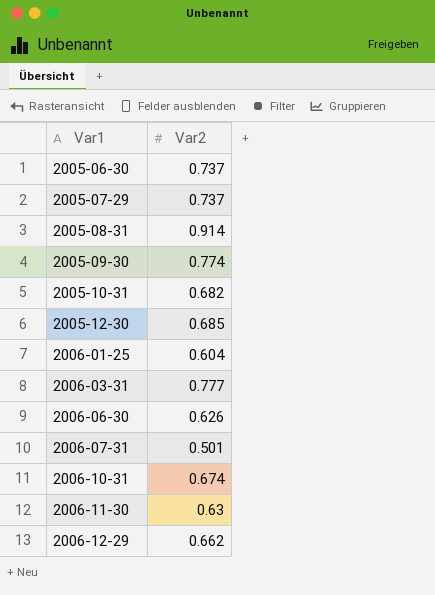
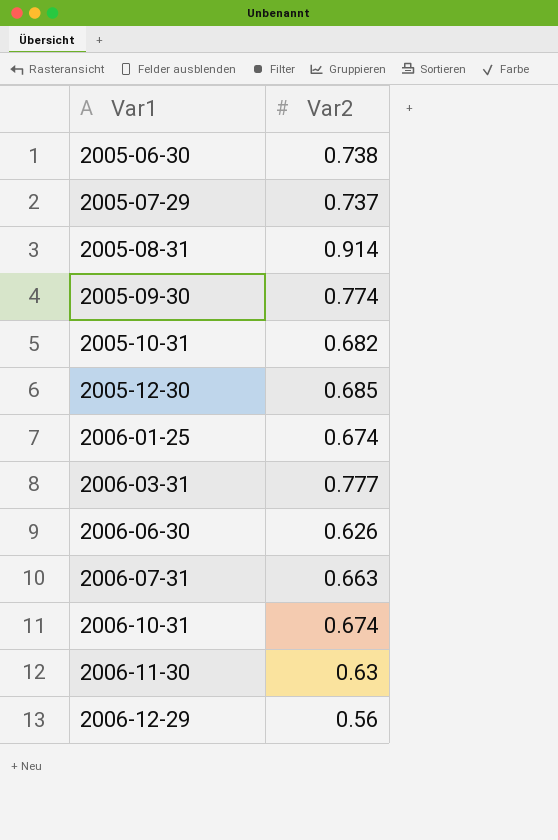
2005-06-30 | Var2: 0.737 -> 0.738
2006-01-25 | Var2: 0.604 -> 0.674
2006-07-31 | Var2: 0.501 -> 0.663
2006-12-29 | Var2: 0.662 -> 0.56

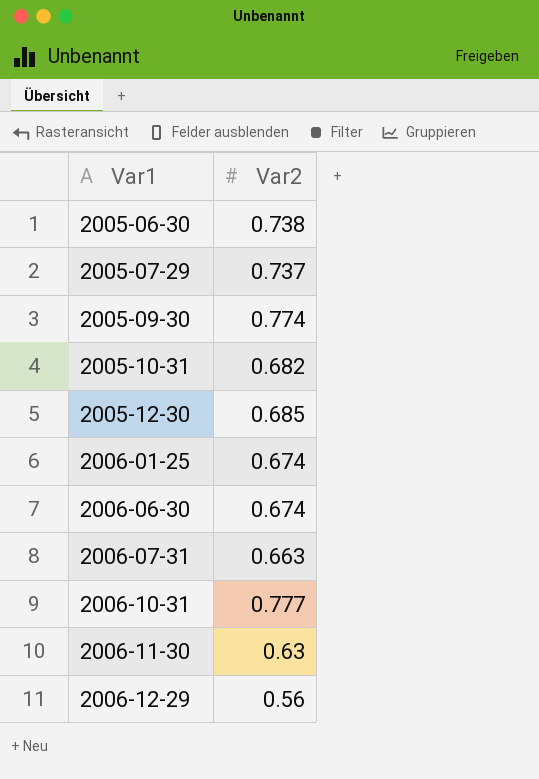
row 2005-08-31: 0.914 -> none
row 2006-03-31: 0.777 -> none
2006-06-30 | Var2: 0.626 -> 0.674
2006-10-31 | Var2: 0.674 -> 0.777

